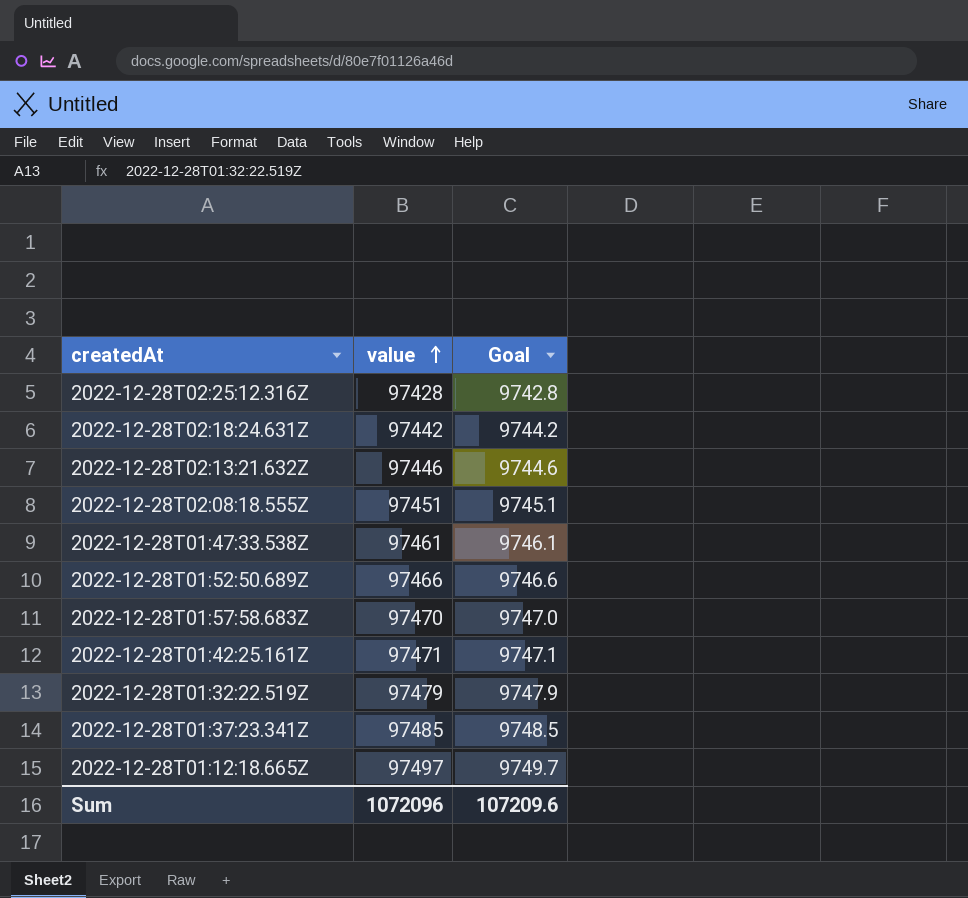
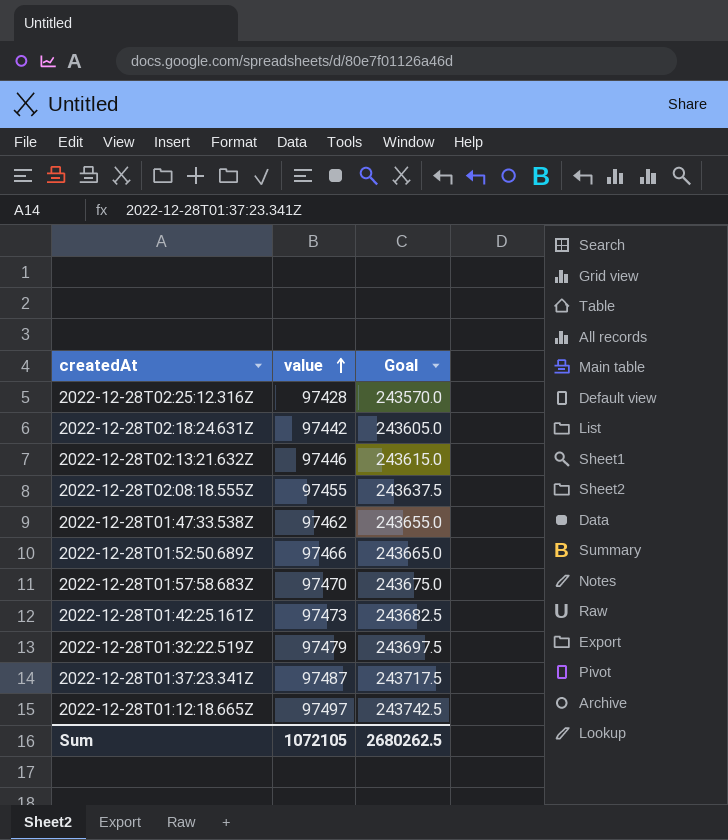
column Goal | formula: [value] * 0.1 -> [value] * 2.5
2022-12-28T02:08:18.555Z | value: 97451 -> 97455
2022-12-28T01:47:33.538Z | value: 97461 -> 97462
2022-12-28T01:42:25.161Z | value: 97471 -> 97473
2022-12-28T01:37:23.341Z | value: 97485 -> 97487
Sum | value: 1072096 -> 1072105
Sum | Goal: 107209.6 -> 2680262.5

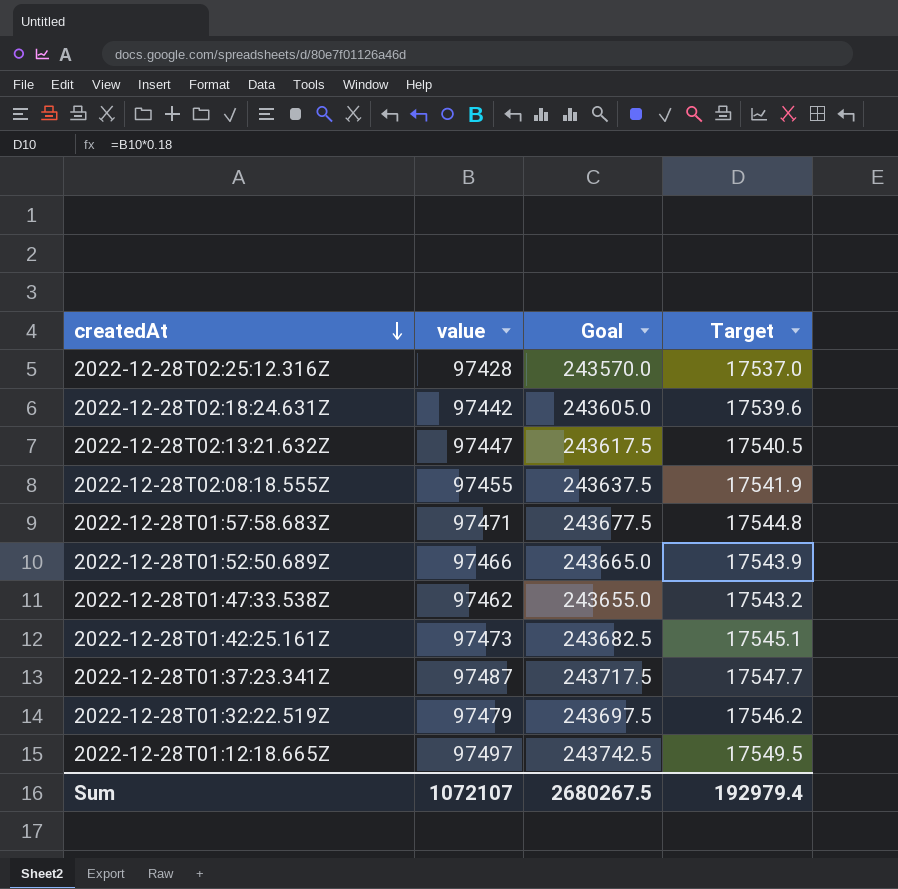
row order: value ascending -> createdAt descending
column Target | formula: none -> [value] * 0.18
2022-12-28T02:13:21.632Z | value: 97446 -> 97447
2022-12-28T02:13:21.632Z | Goal: 243615.0 -> 243617.5
2022-12-28T01:57:58.683Z | value: 97470 -> 97471
2022-12-28T01:57:58.683Z | Goal: 243675.0 -> 243677.5
Sum | value: 1072105 -> 1072107
Sum | Goal: 2680262.5 -> 2680267.5

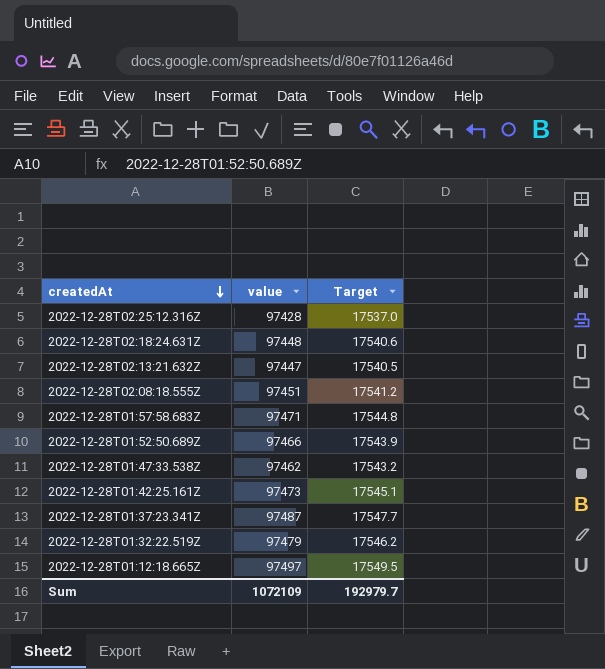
column Goal | formula: [value] * 2.5 -> none
2022-12-28T02:18:24.631Z | value: 97442 -> 97448
2022-12-28T02:18:24.631Z | Target: 17539.6 -> 17540.6
2022-12-28T02:08:18.555Z | value: 97455 -> 97451
2022-12-28T02:08:18.555Z | Target: 17541.9 -> 17541.2
Sum | value: 1072107 -> 1072109
Sum | Target: 192979.4 -> 192979.7

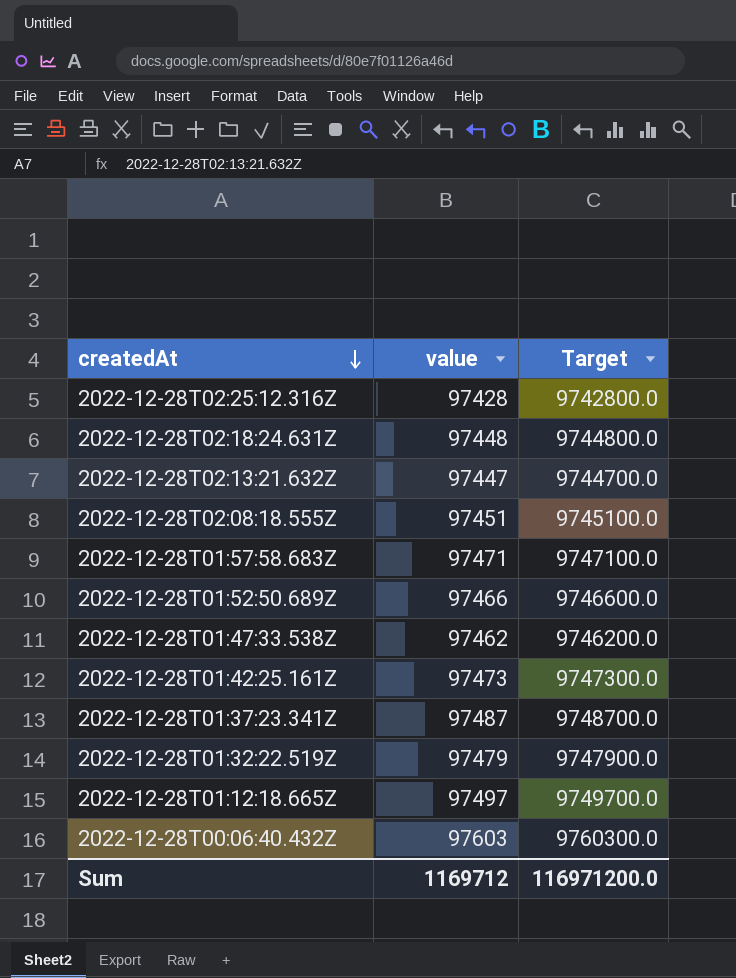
column Target | formula: [value] * 0.18 -> [value] * 100
row 2022-12-28T00:06:40.432Z: none -> 97603 | 9760300.0
Sum | value: 1072109 -> 1169712
Sum | Target: 192979.7 -> 116971200.0

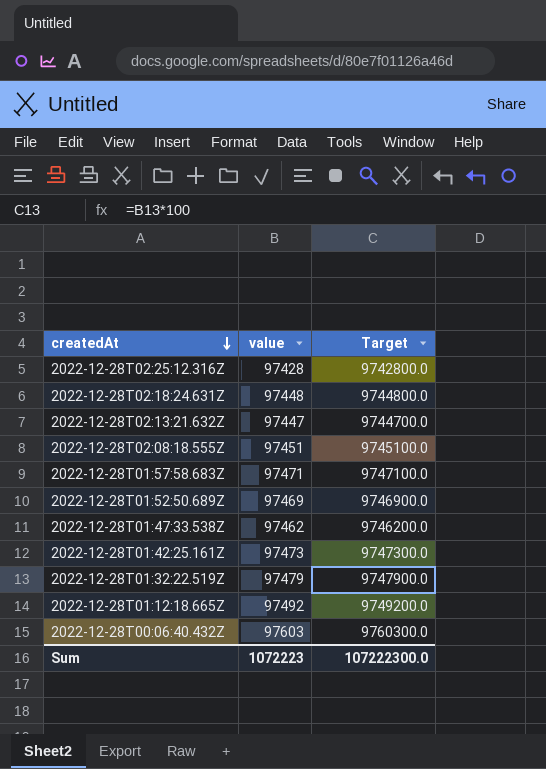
row 2022-12-28T01:37:23.341Z: 97487 | 9748700.0 -> none
2022-12-28T01:52:50.689Z | value: 97466 -> 97469
2022-12-28T01:52:50.689Z | Target: 9746600.0 -> 9746900.0
2022-12-28T01:12:18.665Z | value: 97497 -> 97492
2022-12-28T01:12:18.665Z | Target: 9749700.0 -> 9749200.0
Sum | value: 1169712 -> 1072223
Sum | Target: 116971200.0 -> 107222300.0

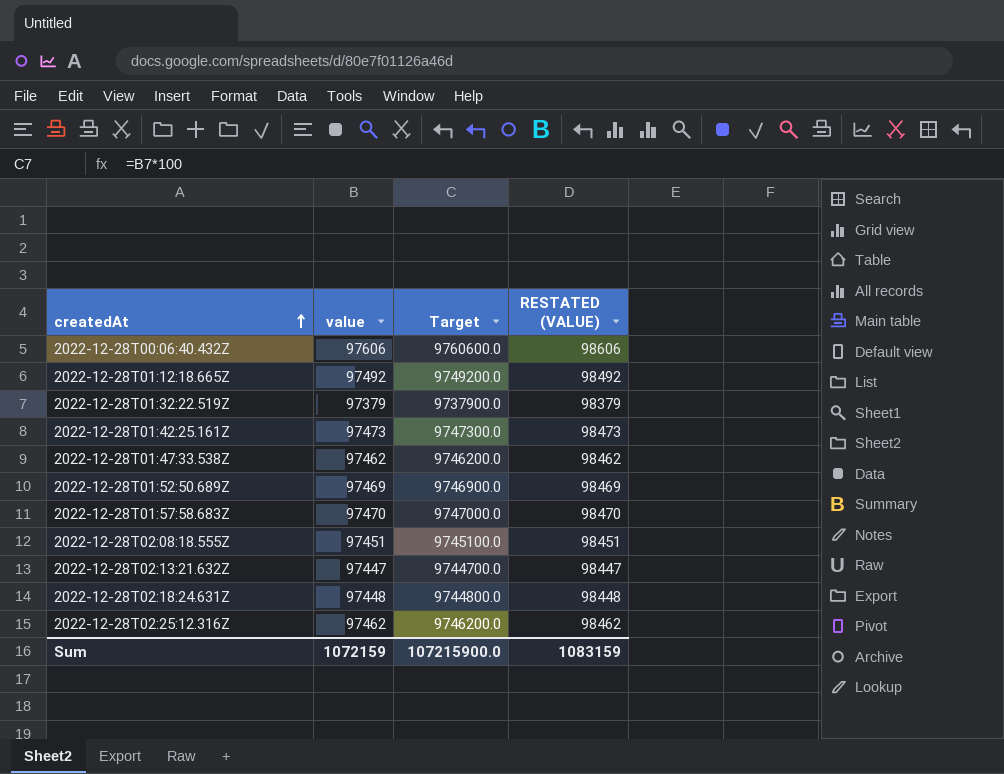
row order: createdAt descending -> createdAt ascending
column RESTATED (VALUE) | formula: none -> [value] + 1000
2022-12-28T00:06:40.432Z | value: 97603 -> 97606
2022-12-28T00:06:40.432Z | Target: 9760300.0 -> 9760600.0
2022-12-28T01:32:22.519Z | value: 97479 -> 97379
2022-12-28T01:32:22.519Z | Target: 9747900.0 -> 9737900.0
2022-12-28T01:57:58.683Z | value: 97471 -> 97470
2022-12-28T01:57:58.683Z | Target: 9747100.0 -> 9747000.0
2022-12-28T02:25:12.316Z | value: 97428 -> 97462
2022-12-28T02:25:12.316Z | Target: 9742800.0 -> 9746200.0
Sum | value: 1072223 -> 1072159
Sum | Target: 107222300.0 -> 107215900.0

